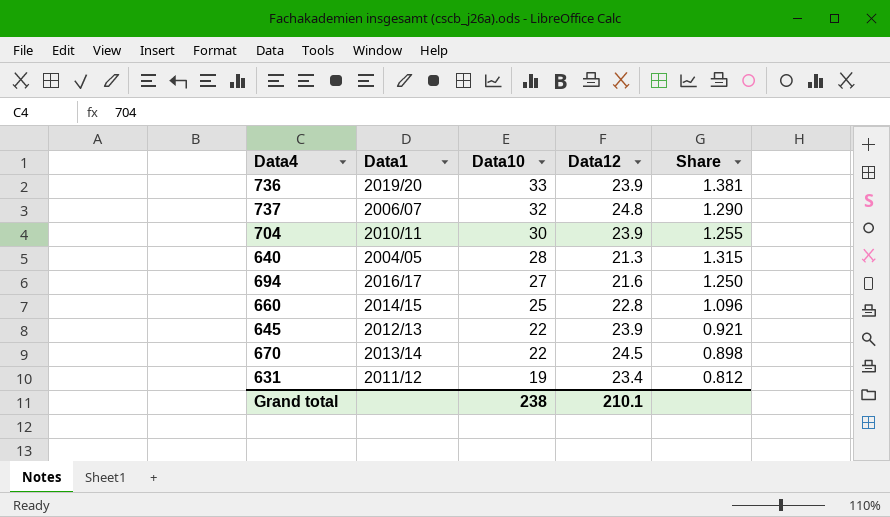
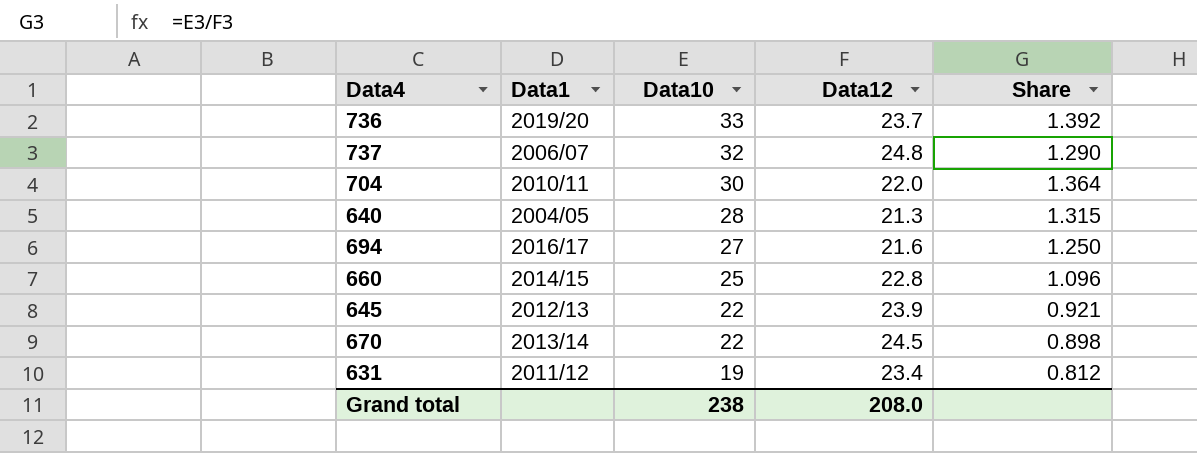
736 | Data12: 23.9 -> 23.7
736 | Share: 1.381 -> 1.392
704 | Data12: 23.9 -> 22.0
704 | Share: 1.255 -> 1.364
Grand total | Data12: 210.1 -> 208.0

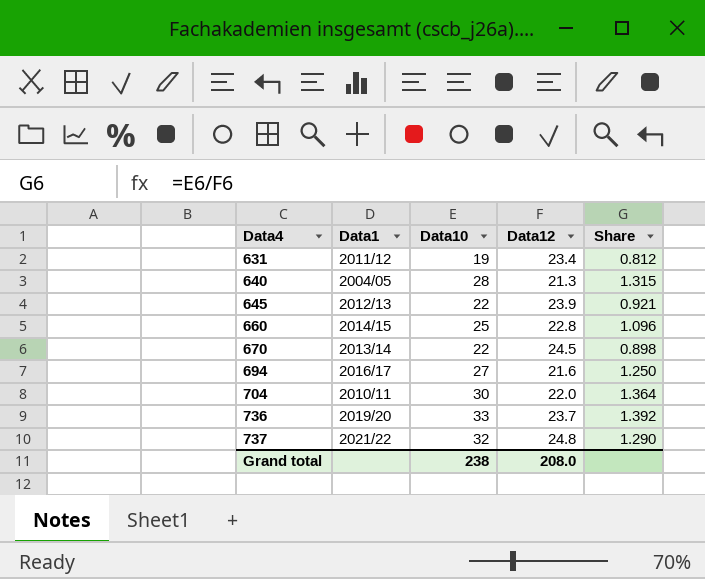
row order: Data10 descending -> Data4 ascending
737 | Data1: 2006/07 -> 2021/22

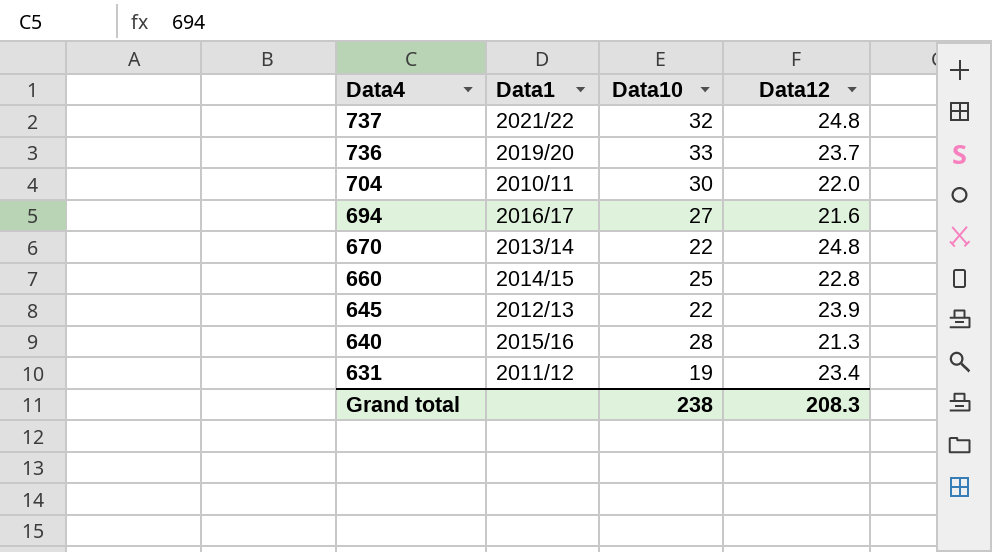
row order: Data4 ascending -> Data4 descending
column Share | formula: [Data10] / [Data12] -> none
670 | Data12: 24.5 -> 24.8
640 | Data1: 2004/05 -> 2015/16
Grand total | Data12: 208.0 -> 208.3

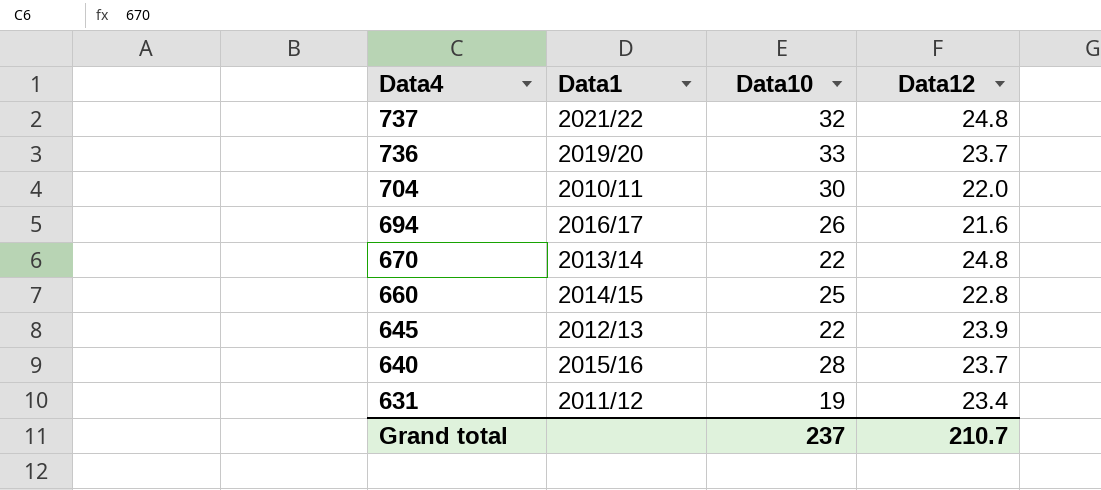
694 | Data10: 27 -> 26
640 | Data12: 21.3 -> 23.7
Grand total | Data10: 238 -> 237
Grand total | Data12: 208.3 -> 210.7

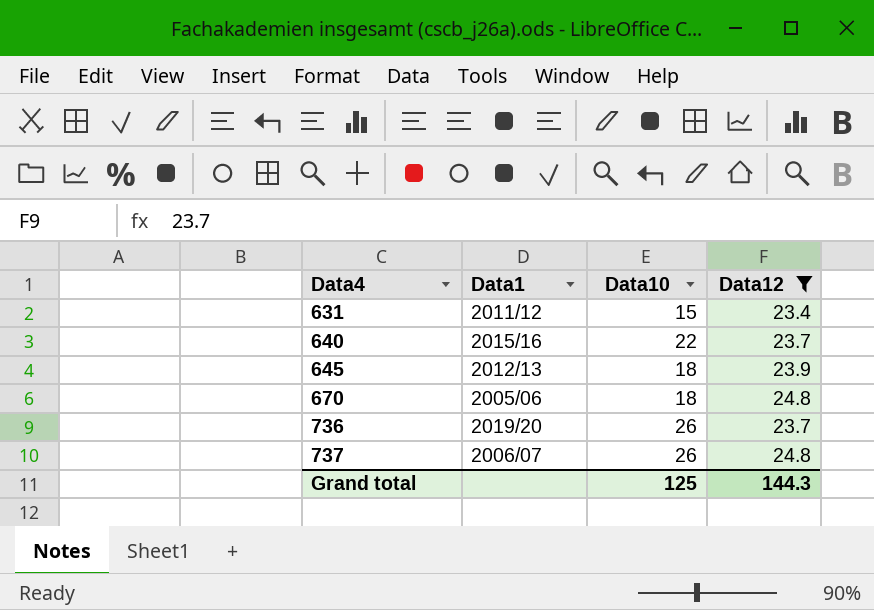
filter: none -> Data12 >= 23.4
row order: Data4 descending -> Data4 ascending
631 | Data10: 19 -> 15
640 | Data10: 28 -> 22
645 | Data10: 22 -> 18
670 | Data1: 2013/14 -> 2005/06
670 | Data10: 22 -> 18
736 | Data10: 33 -> 26
737 | Data1: 2021/22 -> 2006/07
737 | Data10: 32 -> 26
Grand total | Data10: 237 -> 125
Grand total | Data12: 210.7 -> 144.3

